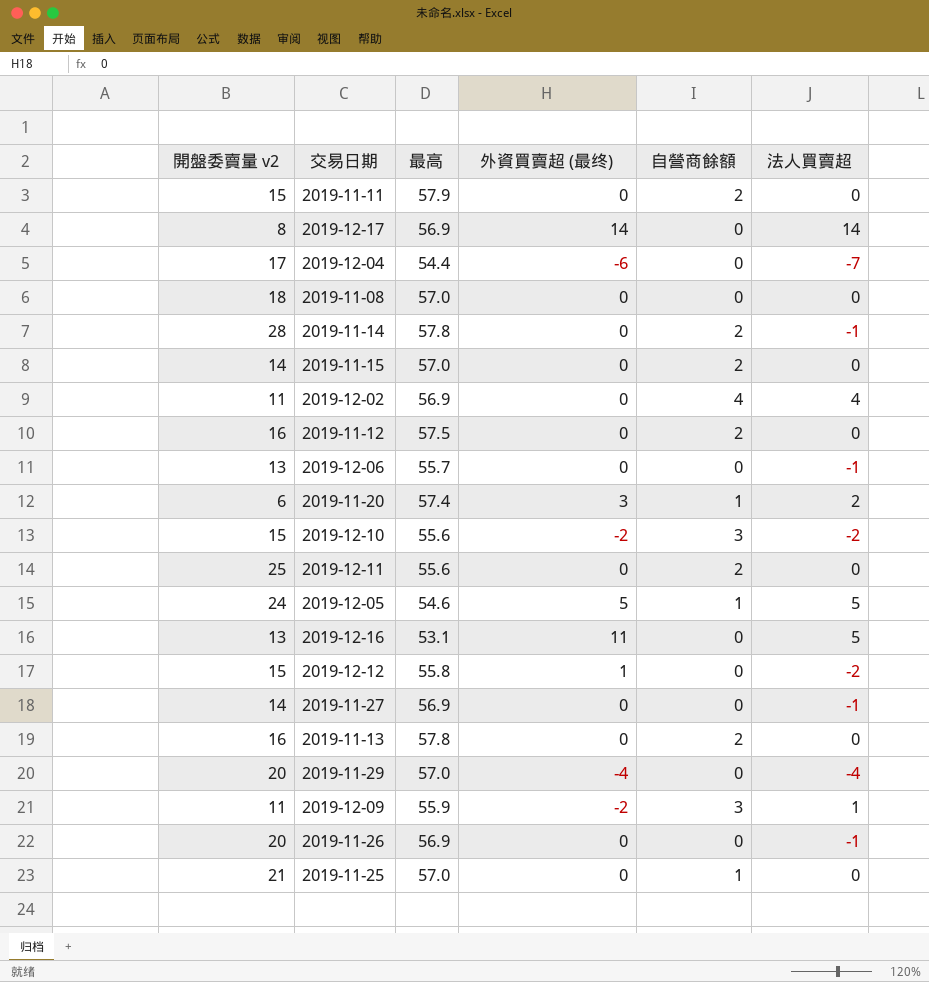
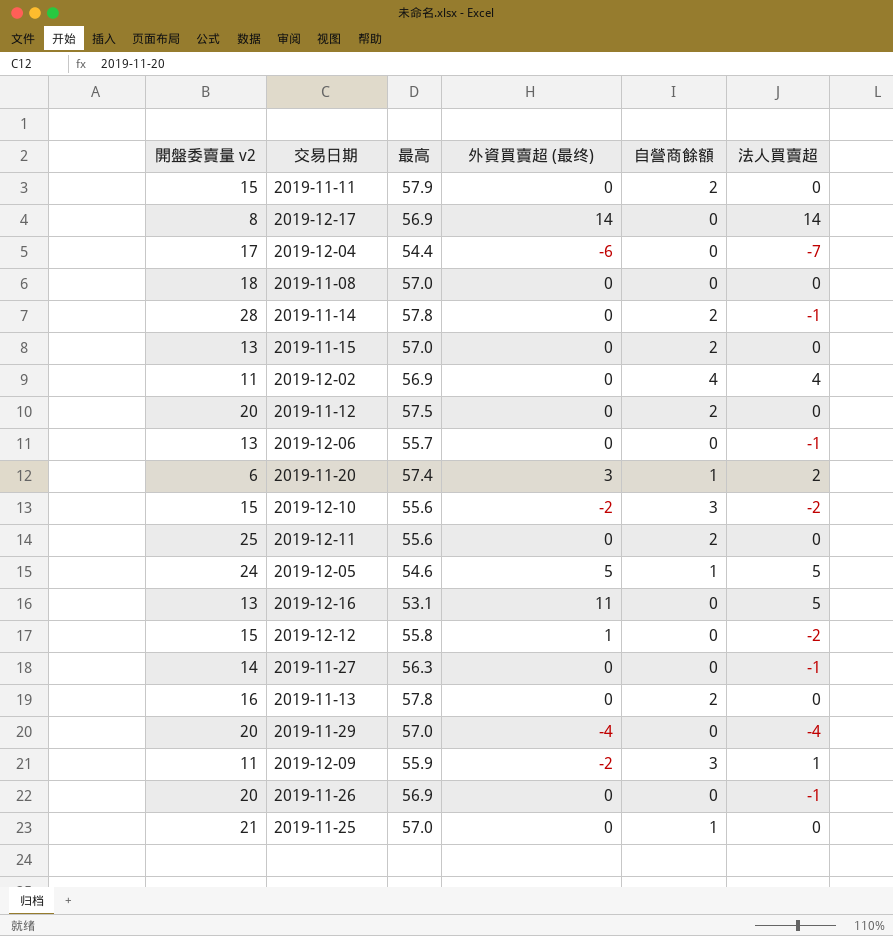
2019-11-15 | 開盤委賣量 v2: 14 -> 13
2019-11-12 | 開盤委賣量 v2: 16 -> 20
2019-11-27 | 最高: 56.9 -> 56.3

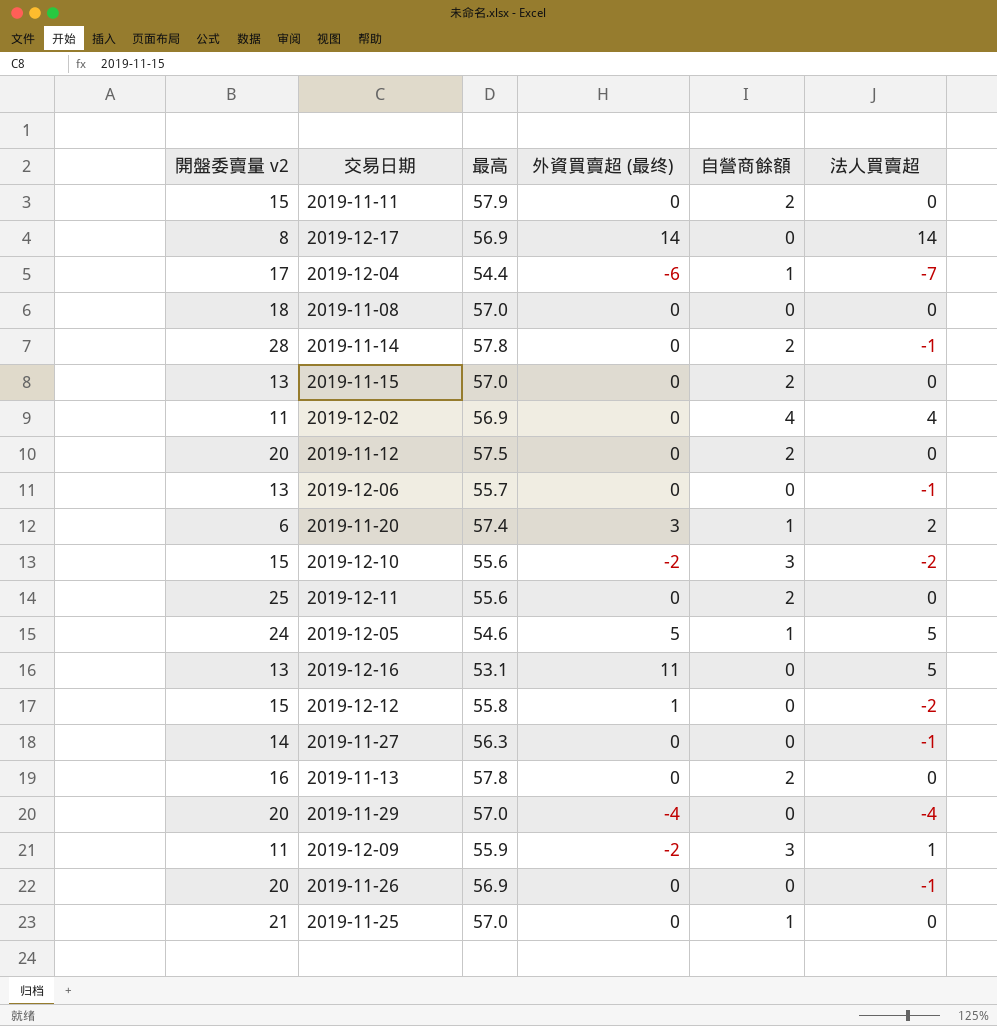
2019-12-04 | 自營商餘額: 0 -> 1

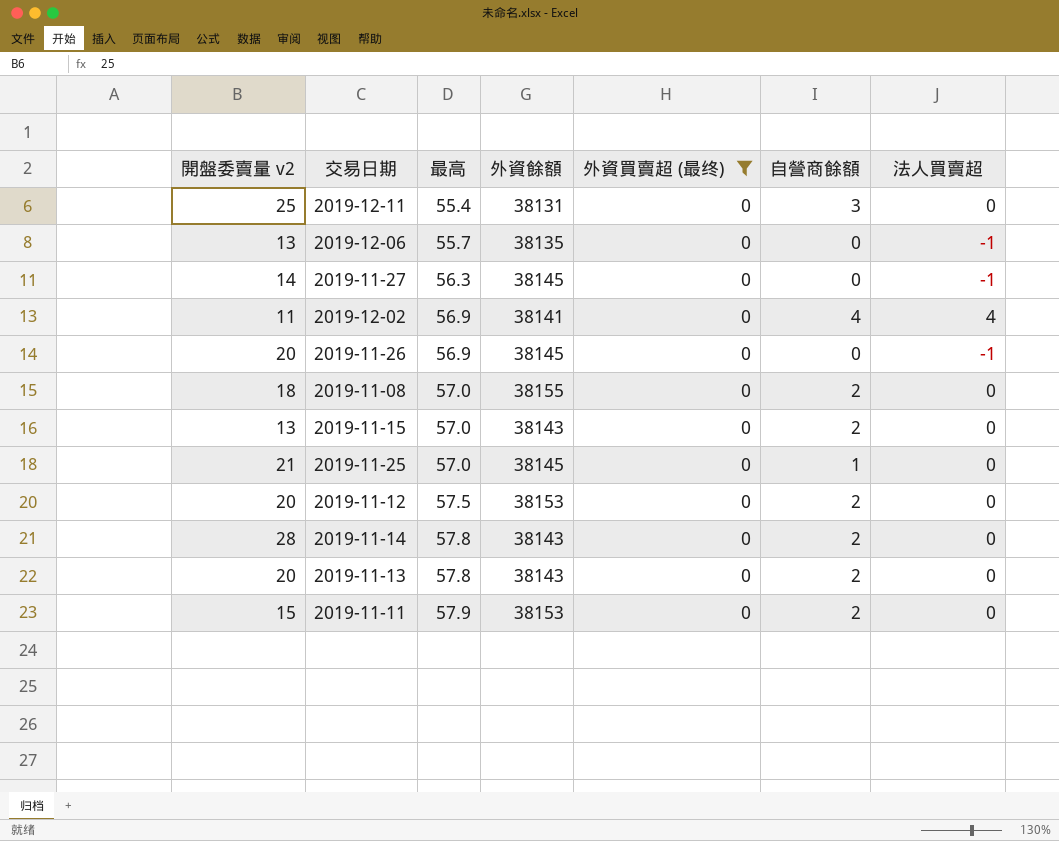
filter: none -> 外資買賣超 (最终) = 0
row order: none -> 最高 ascending
column 外資餘額 | position: none -> 4
2019-12-11 | 最高: 55.6 -> 55.4
2019-12-11 | 自營商餘額: 2 -> 3
2019-11-08 | 自營商餘額: 0 -> 2
2019-11-14 | 法人買賣超: -1 -> 0
2019-11-13 | 開盤委賣量 v2: 16 -> 20

